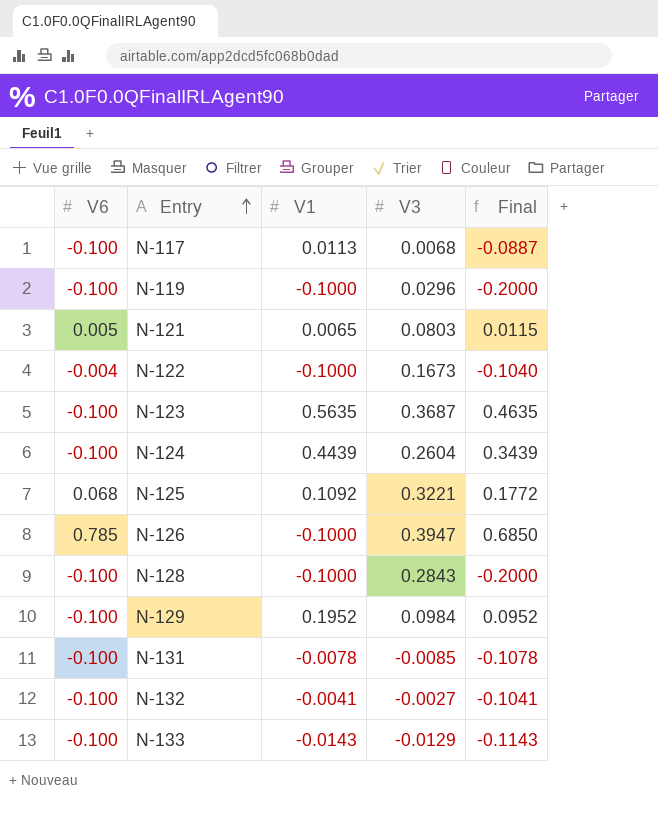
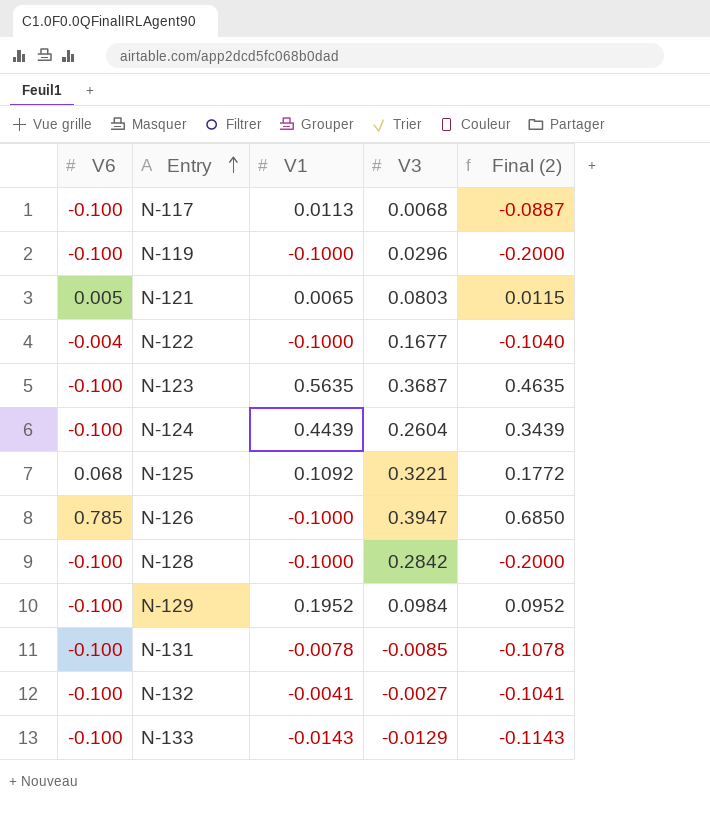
column name: Final -> Final (2)
N-122 | V3: 0.1673 -> 0.1677
N-128 | V3: 0.2843 -> 0.2842

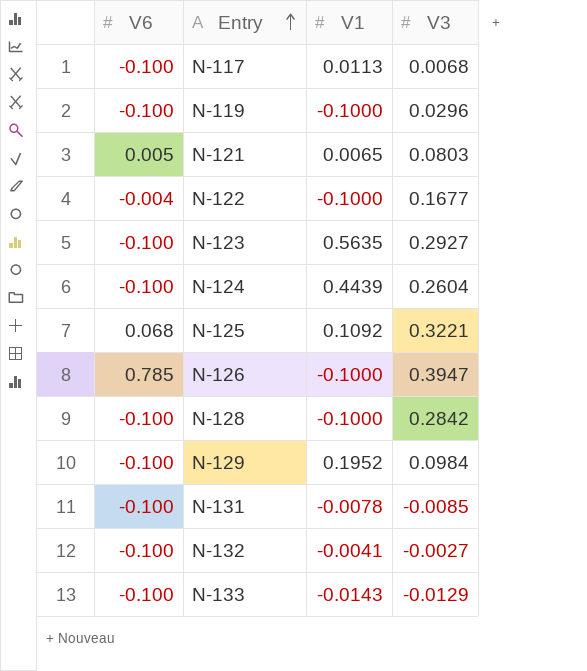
column Final (2) | formula: [V6] + [V1] -> none
N-123 | V3: 0.3687 -> 0.2927

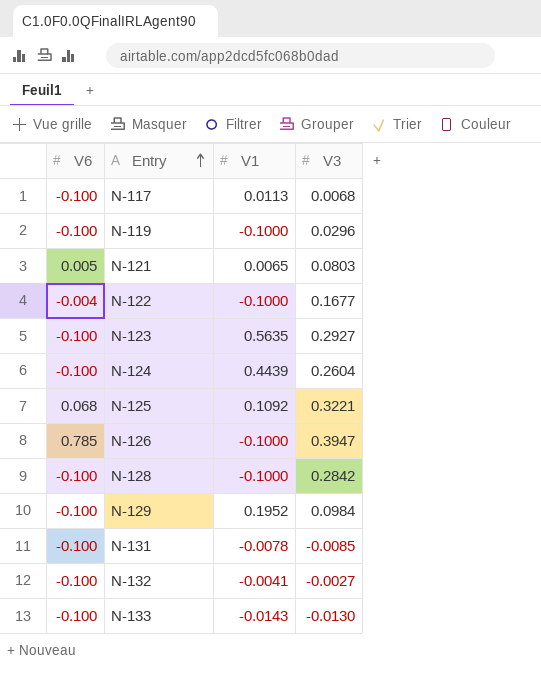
N-133 | V3: -0.0129 -> -0.0130

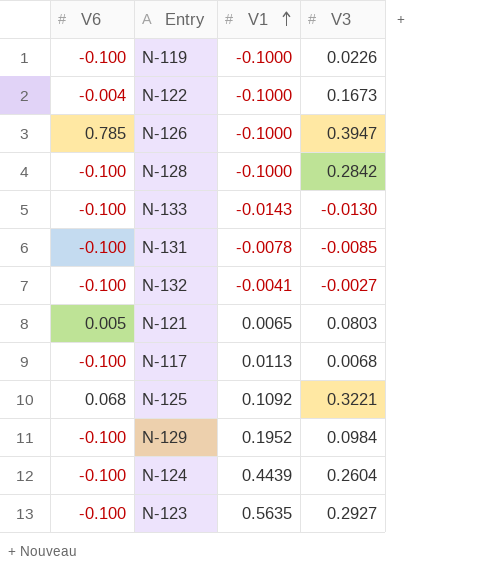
row order: Entry ascending -> V1 ascending
N-119 | V3: 0.0296 -> 0.0226
N-122 | V3: 0.1677 -> 0.1673

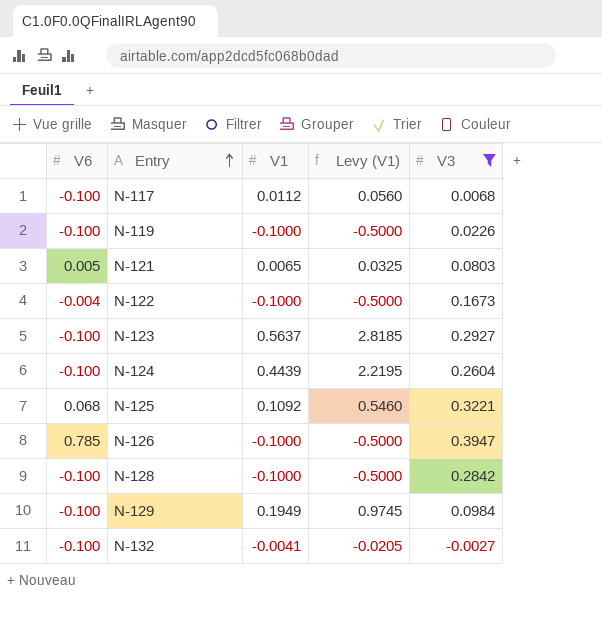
filter: none -> V3 >= -0.0027
row order: V1 ascending -> Entry ascending
column Levy (V1) | formula: none -> [V1] * 5
N-117 | V1: 0.0113 -> 0.0112
N-123 | V1: 0.5635 -> 0.5637
N-129 | V1: 0.1952 -> 0.1949

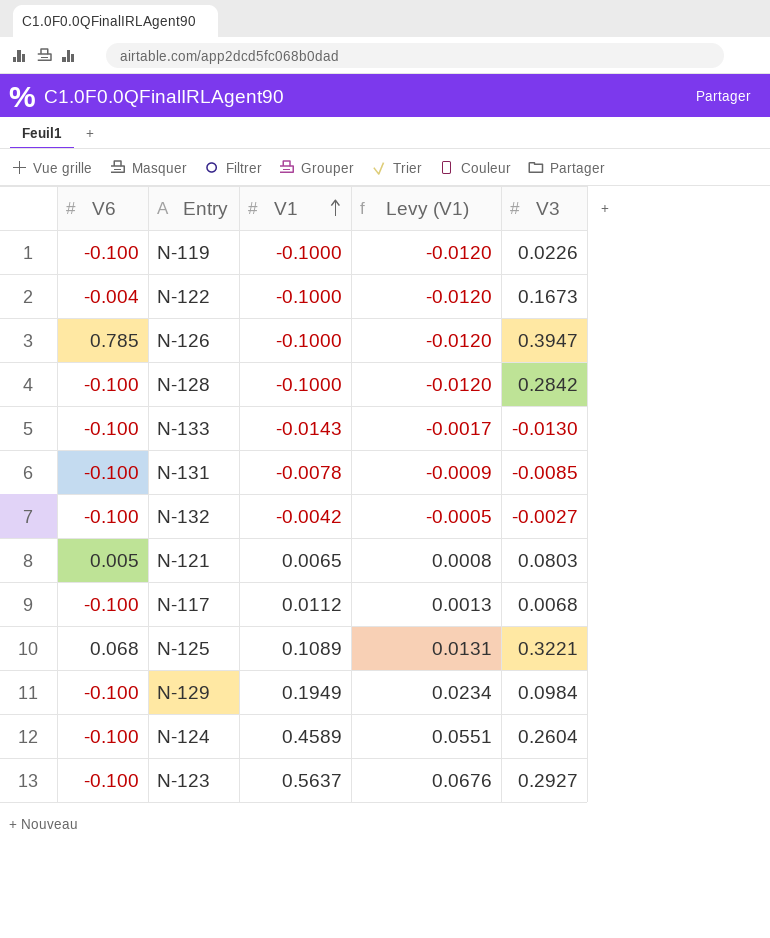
filter: V3 >= -0.0027 -> none
row order: Entry ascending -> V1 ascending
column Levy (V1) | formula: [V1] * 5 -> [V1] * 0.12
N-132 | V1: -0.0041 -> -0.0042
N-125 | V1: 0.1092 -> 0.1089
N-124 | V1: 0.4439 -> 0.4589

